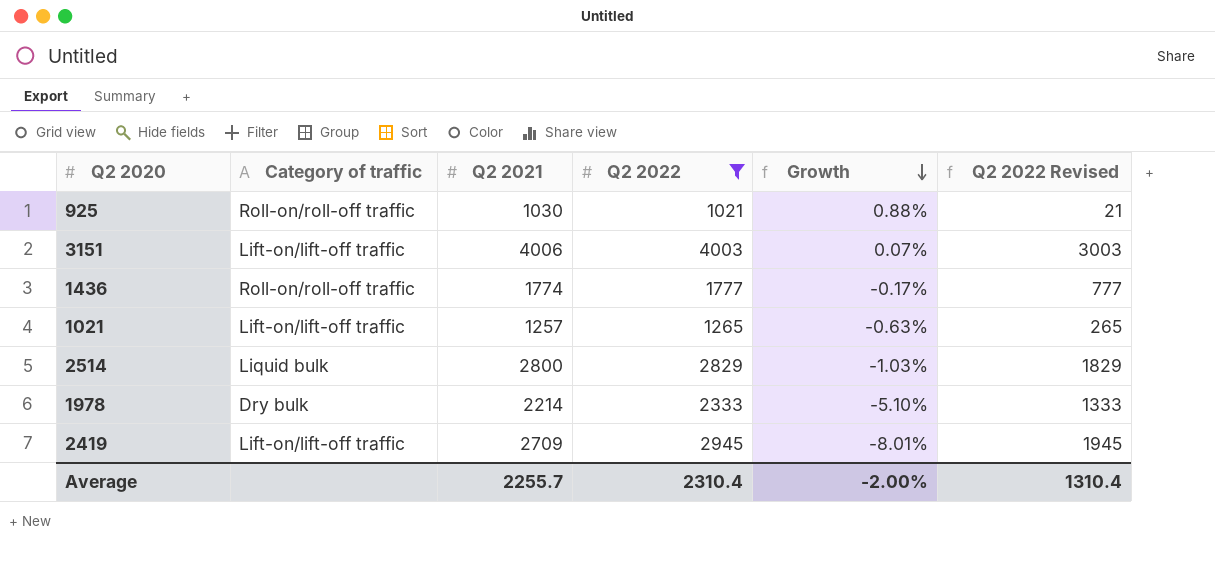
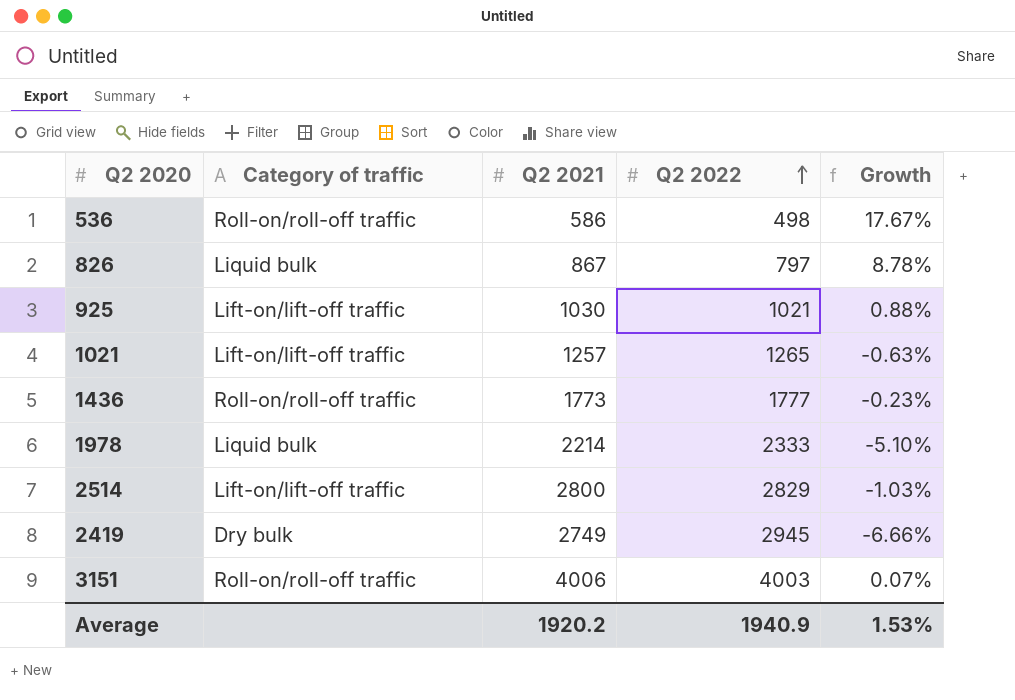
filter: Q2 2022 >= 1021 -> none
row order: Growth descending -> Q2 2022 ascending
column Q2 2022 Revised | formula: [Q2 2022] - 1000 -> none
925 | Category of traffic: Roll-on/roll-off traffic -> Lift-on/lift-off traffic
1436 | Q2 2021: 1774 -> 1773
1436 | Growth: -0.17% -> -0.23%
1978 | Category of traffic: Dry bulk -> Liquid bulk
2514 | Category of traffic: Liquid bulk -> Lift-on/lift-off traffic
2419 | Category of traffic: Lift-on/lift-off traffic -> Dry bulk
2419 | Q2 2021: 2709 -> 2749
2419 | Growth: -8.01% -> -6.66%
3151 | Category of traffic: Lift-on/lift-off traffic -> Roll-on/roll-off traffic
Average | Q2 2021: 2255.7 -> 1920.2
Average | Q2 2022: 2310.4 -> 1940.9
Average | Growth: -2.00% -> 1.53%

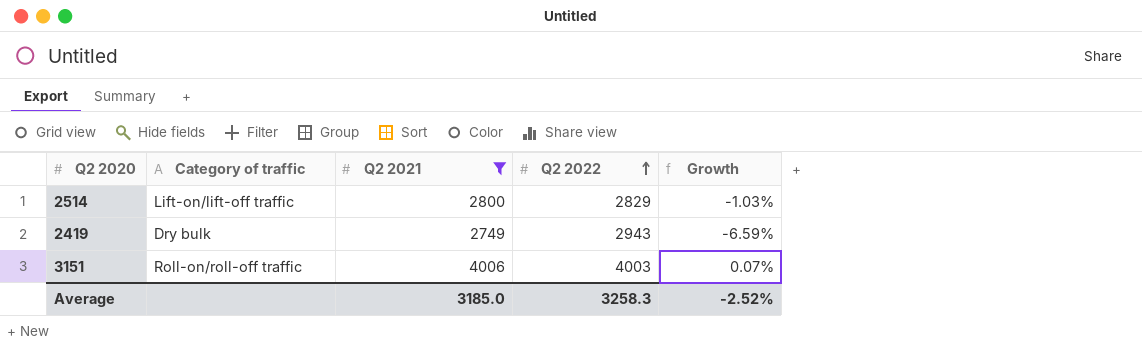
filter: none -> Q2 2021 >= 2749
2419 | Q2 2022: 2945 -> 2943
2419 | Growth: -6.66% -> -6.59%
Average | Q2 2021: 1920.2 -> 3185.0
Average | Q2 2022: 1940.9 -> 3258.3
Average | Growth: 1.53% -> -2.52%

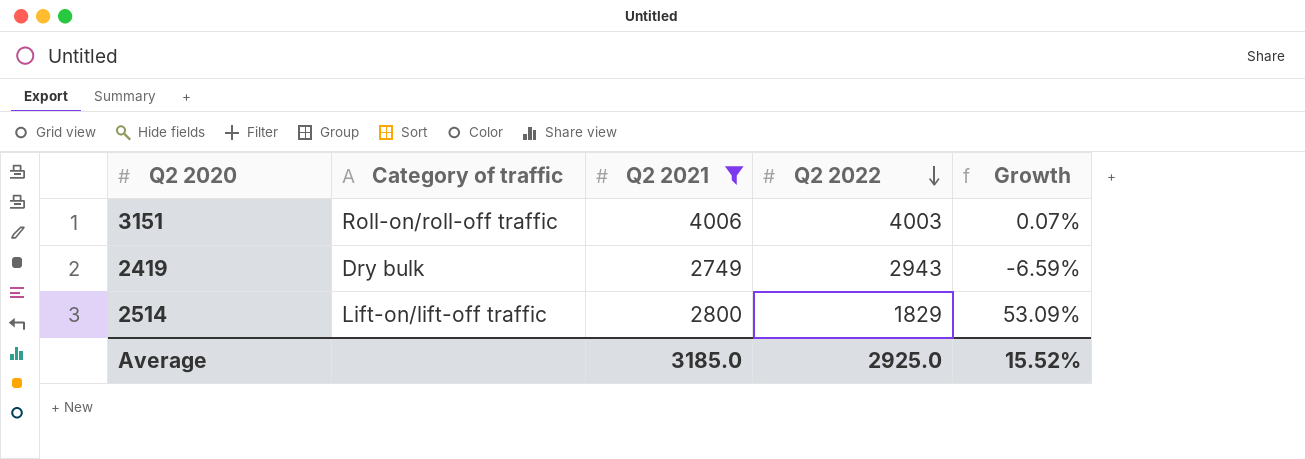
row order: Q2 2022 ascending -> Q2 2022 descending
2514 | Q2 2022: 2829 -> 1829
2514 | Growth: -1.03% -> 53.09%
Average | Q2 2022: 3258.3 -> 2925.0
Average | Growth: -2.52% -> 15.52%

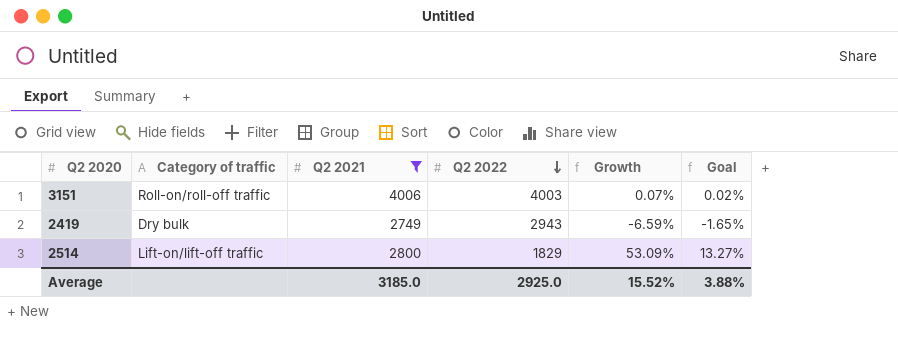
column Goal | formula: none -> [Growth] * 0.25

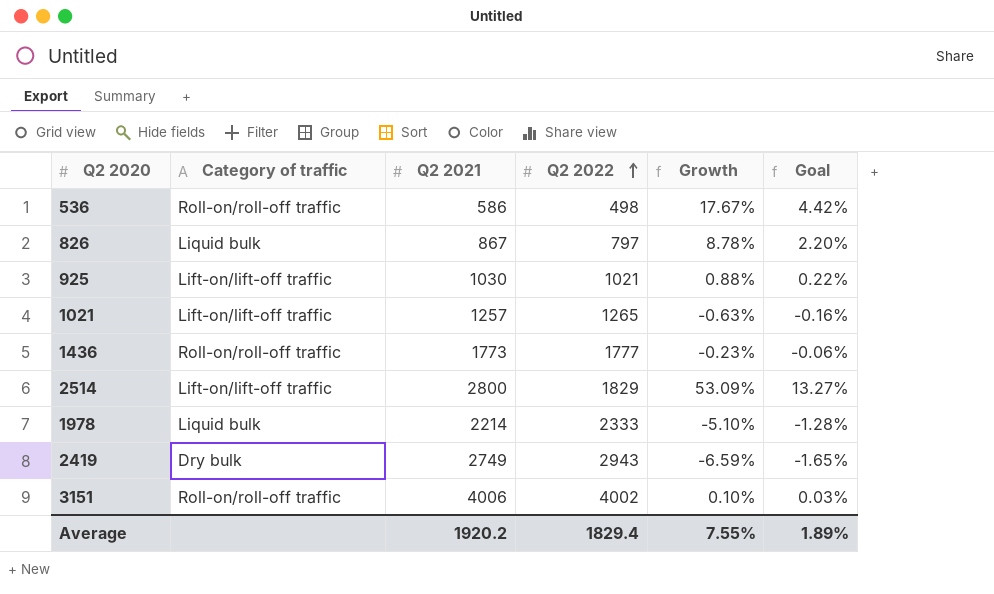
filter: Q2 2021 >= 2749 -> none
row order: Q2 2022 descending -> Q2 2022 ascending
3151 | Q2 2022: 4003 -> 4002
3151 | Growth: 0.07% -> 0.10%
3151 | Goal: 0.02% -> 0.03%
Average | Q2 2021: 3185.0 -> 1920.2
Average | Q2 2022: 2925.0 -> 1829.4
Average | Growth: 15.52% -> 7.55%
Average | Goal: 3.88% -> 1.89%

